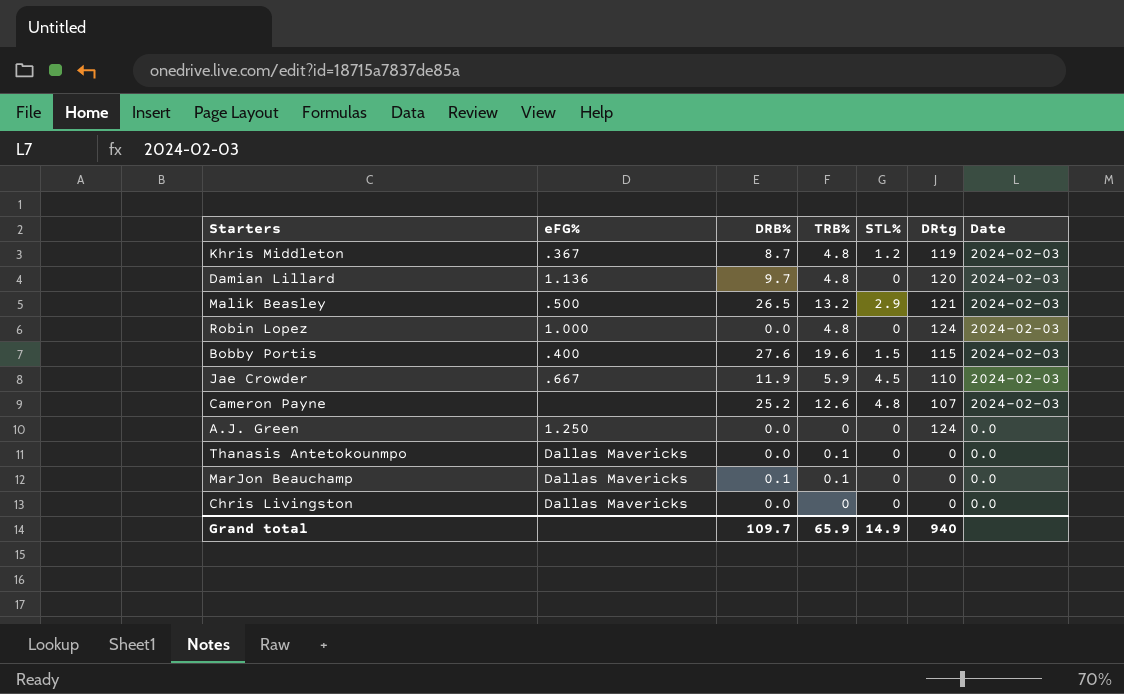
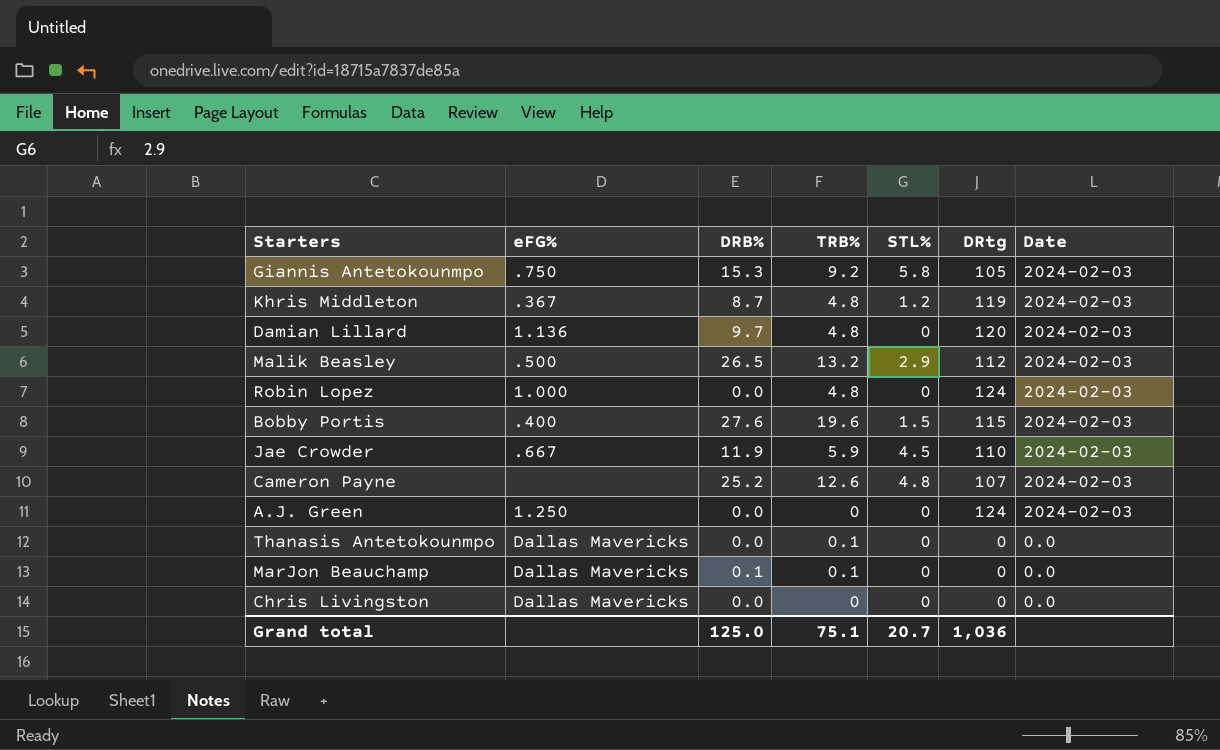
row Giannis Antetokounmpo: none -> .750 | 15.3 | 9.2 | 5.8 | 105 | 2024-02-03
Malik Beasley | DRtg: 121 -> 112
A.J. Green | Date: 0.0 -> 2024-02-03
Grand total | DRB%: 109.7 -> 125.0
Grand total | TRB%: 65.9 -> 75.1
Grand total | STL%: 14.9 -> 20.7
Grand total | DRtg: 940 -> 1,036

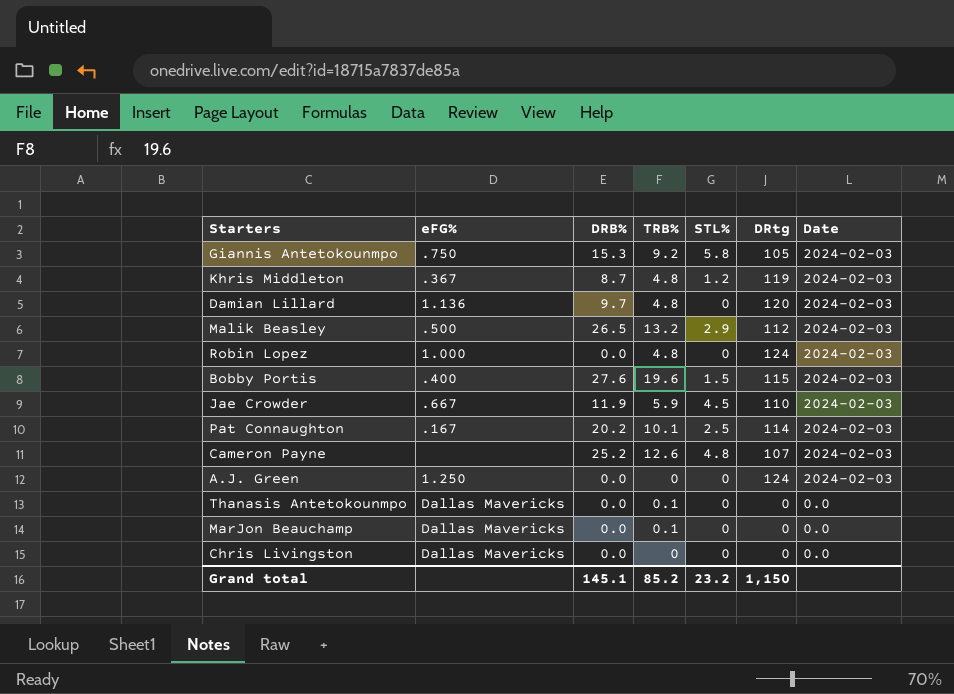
row Pat Connaughton: none -> .167 | 20.2 | 10.1 | 2.5 | 114 | 2024-02-03
MarJon Beauchamp | DRB%: 0.1 -> 0.0
Grand total | DRB%: 125.0 -> 145.1
Grand total | TRB%: 75.1 -> 85.2
Grand total | STL%: 20.7 -> 23.2
Grand total | DRtg: 1,036 -> 1,150

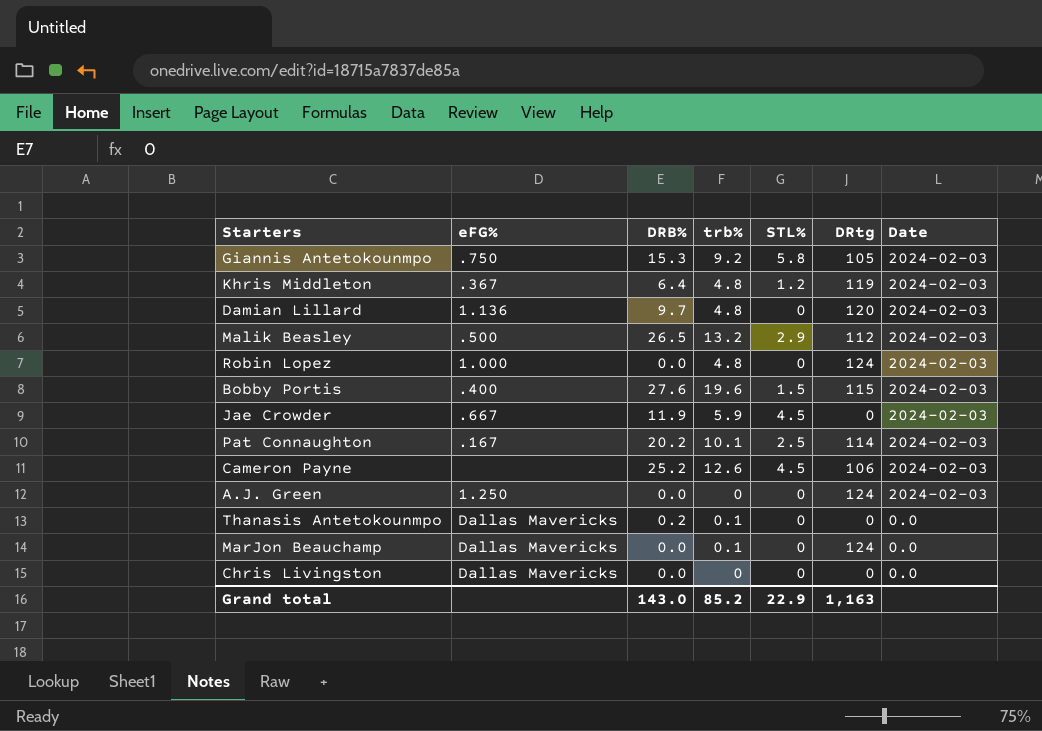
column name: TRB% -> trb%
Khris Middleton | DRB%: 8.7 -> 6.4
Jae Crowder | DRtg: 110 -> 0
Cameron Payne | STL%: 4.8 -> 4.5
Cameron Payne | DRtg: 107 -> 106
Thanasis Antetokounmpo | DRB%: 0.0 -> 0.2
MarJon Beauchamp | DRtg: 0 -> 124
Grand total | DRB%: 145.1 -> 143.0
Grand total | STL%: 23.2 -> 22.9
Grand total | DRtg: 1,150 -> 1,163

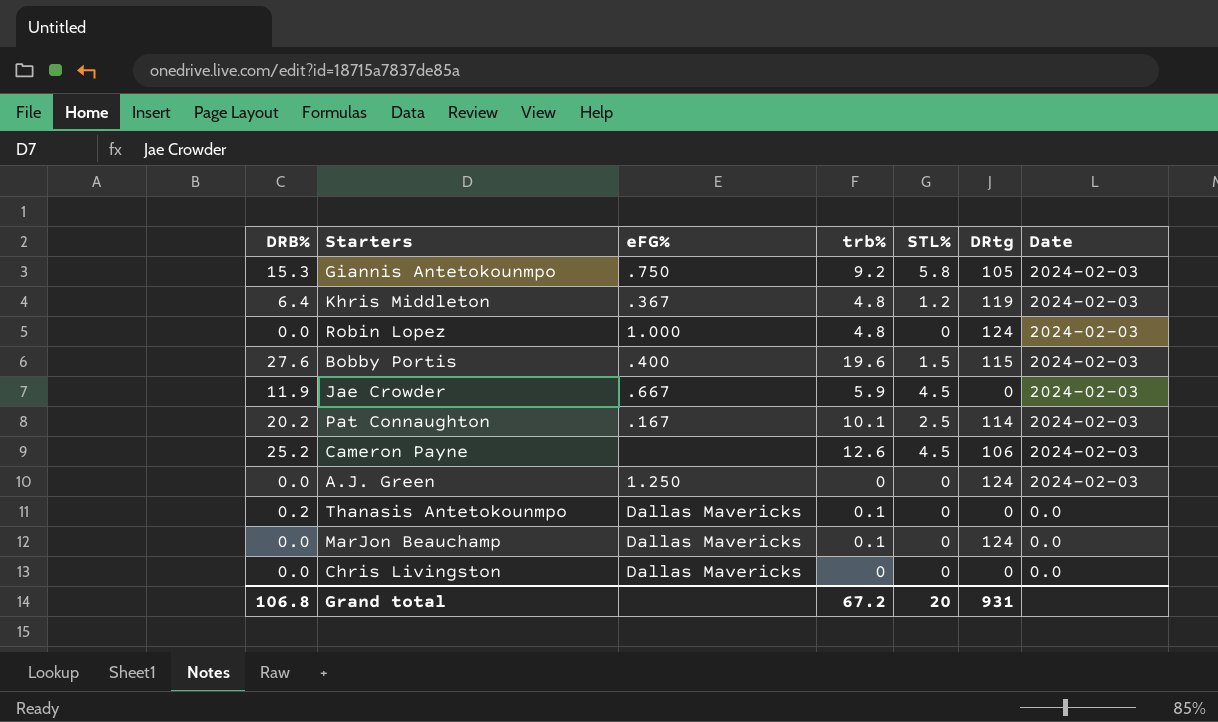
column DRB% | position: 3 -> 1
row Damian Lillard: 1.136 | 9.7 | 4.8 | 0 | 120 | 2024-02-03 -> none
row Malik Beasley: .500 | 26.5 | 13.2 | 2.9 | 112 | 2024-02-03 -> none
Grand total | DRB%: 143.0 -> 106.8
Grand total | trb%: 85.2 -> 67.2
Grand total | STL%: 22.9 -> 20
Grand total | DRtg: 1,163 -> 931

